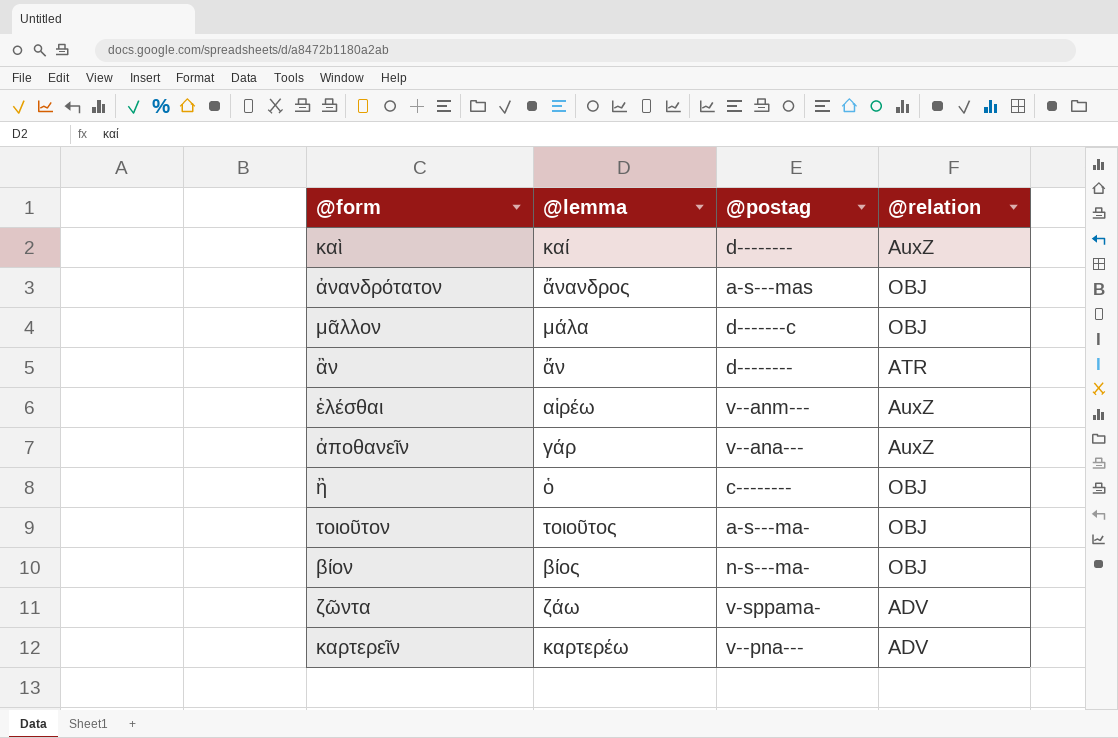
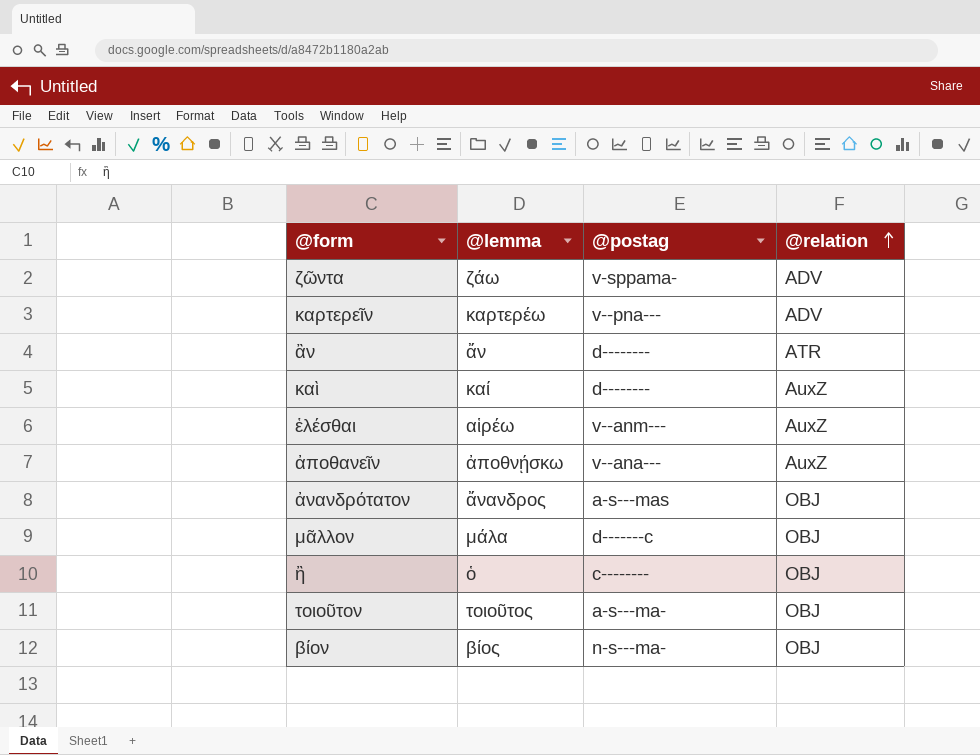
row order: none -> @relation ascending
ἀποθανεῖν | @lemma: γάρ -> ἀποθνῄσκω

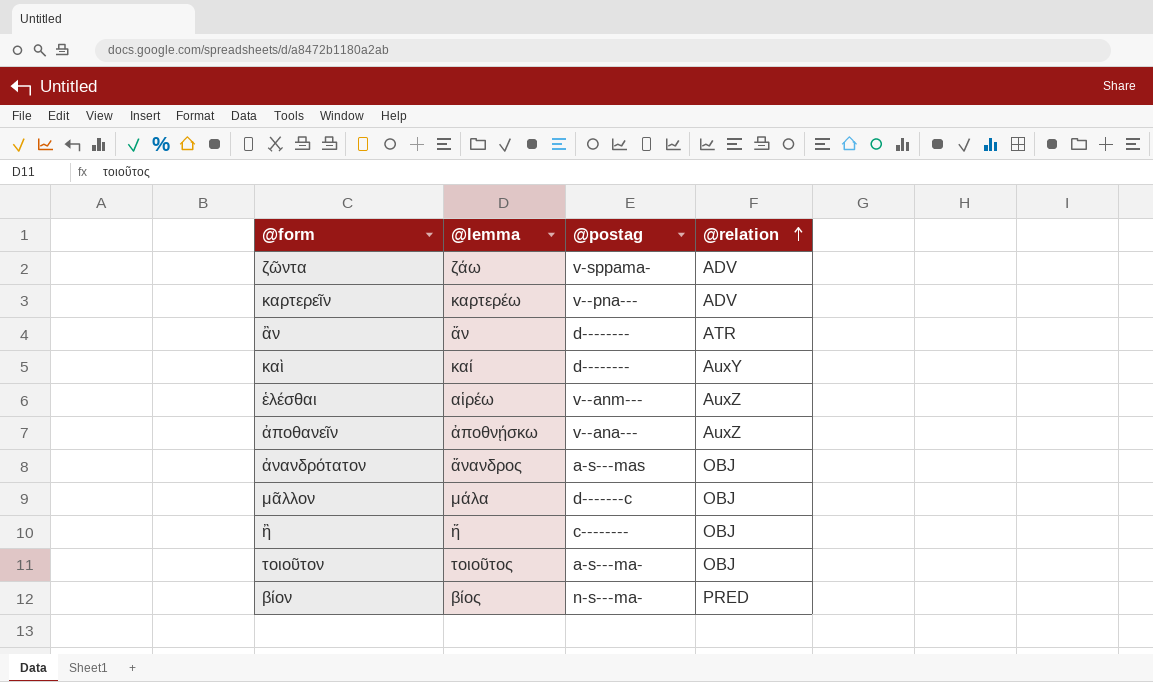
καὶ | @relation: AuxZ -> AuxY
ἢ | @lemma: ὁ -> ἤ
βίον | @relation: OBJ -> PRED

